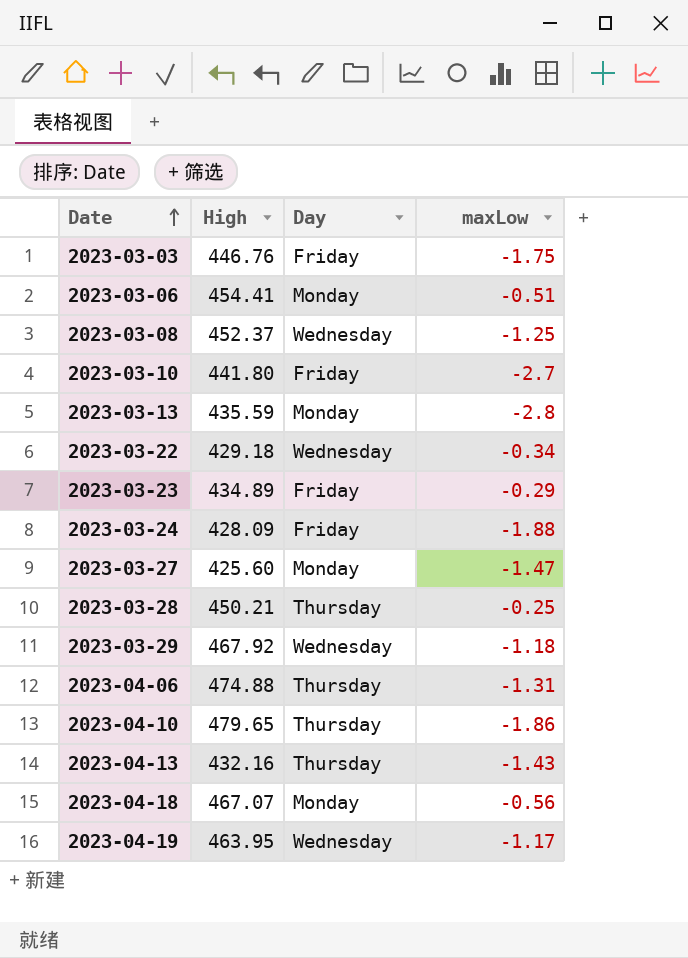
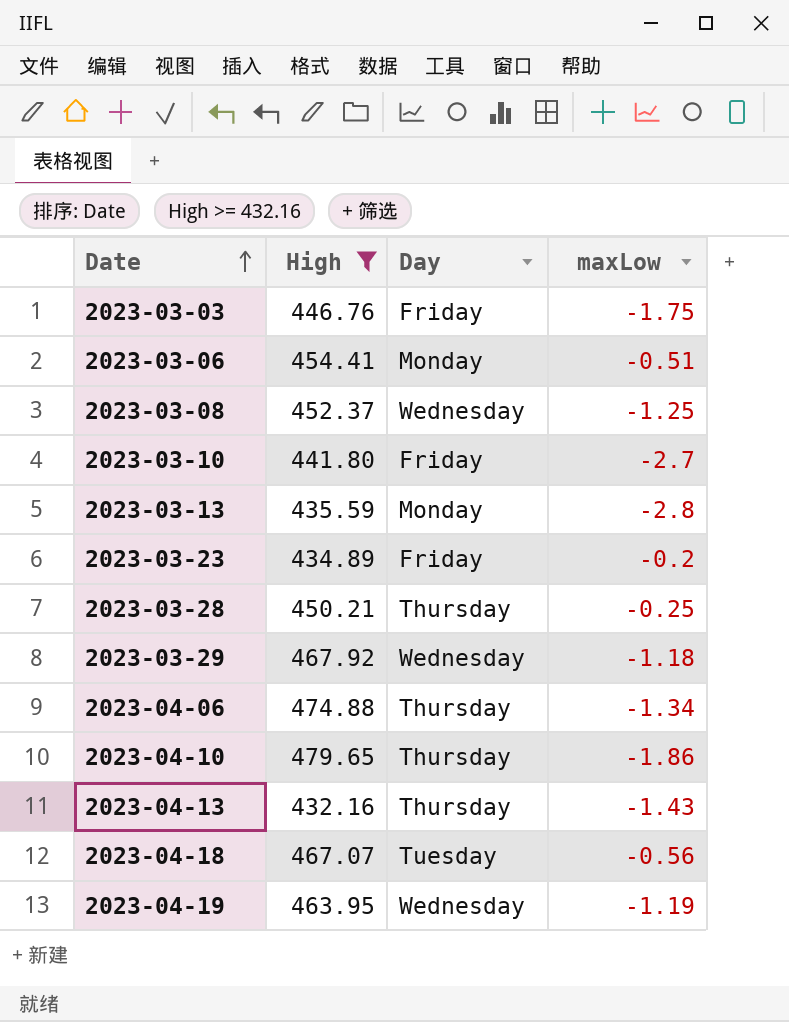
filter: none -> High >= 432.16
2023-03-23 | maxLow: -0.29 -> -0.2
2023-04-06 | maxLow: -1.31 -> -1.34
2023-04-18 | Day: Monday -> Tuesday
2023-04-19 | maxLow: -1.17 -> -1.19

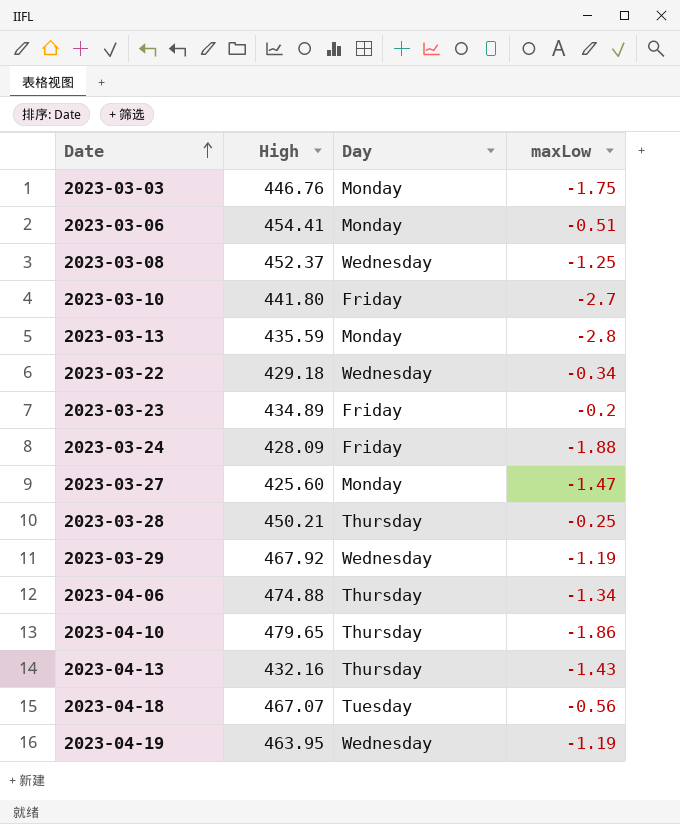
filter: High >= 432.16 -> none
2023-03-03 | Day: Friday -> Monday
2023-03-29 | maxLow: -1.18 -> -1.19

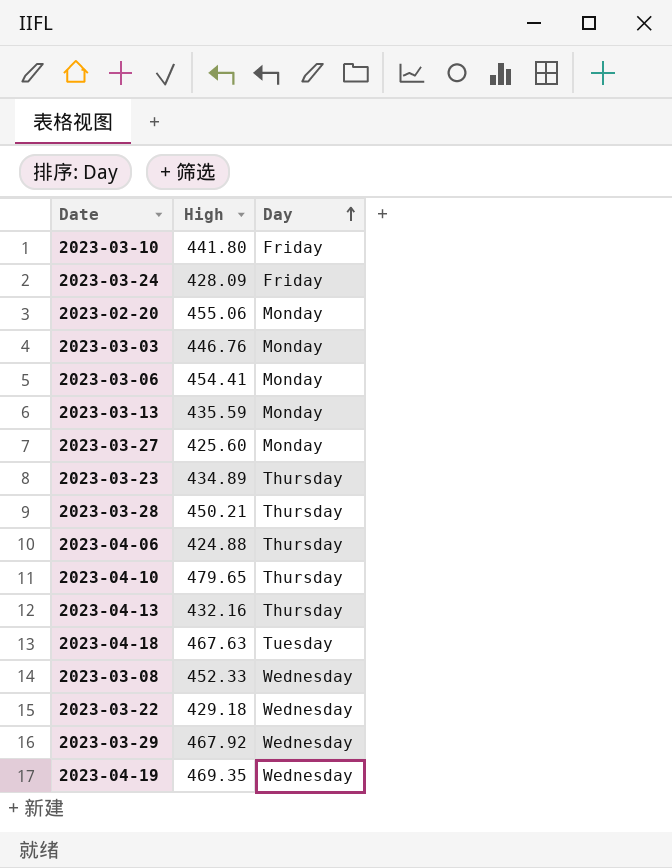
row order: Date ascending -> Day ascending
column maxLow | position: 4 -> none
row 2023-02-20: none -> 455.06 | Monday
2023-03-23 | Day: Friday -> Thursday
2023-04-06 | High: 474.88 -> 424.88
2023-04-18 | High: 467.07 -> 467.63
2023-03-08 | High: 452.37 -> 452.33
2023-04-19 | High: 463.95 -> 469.35

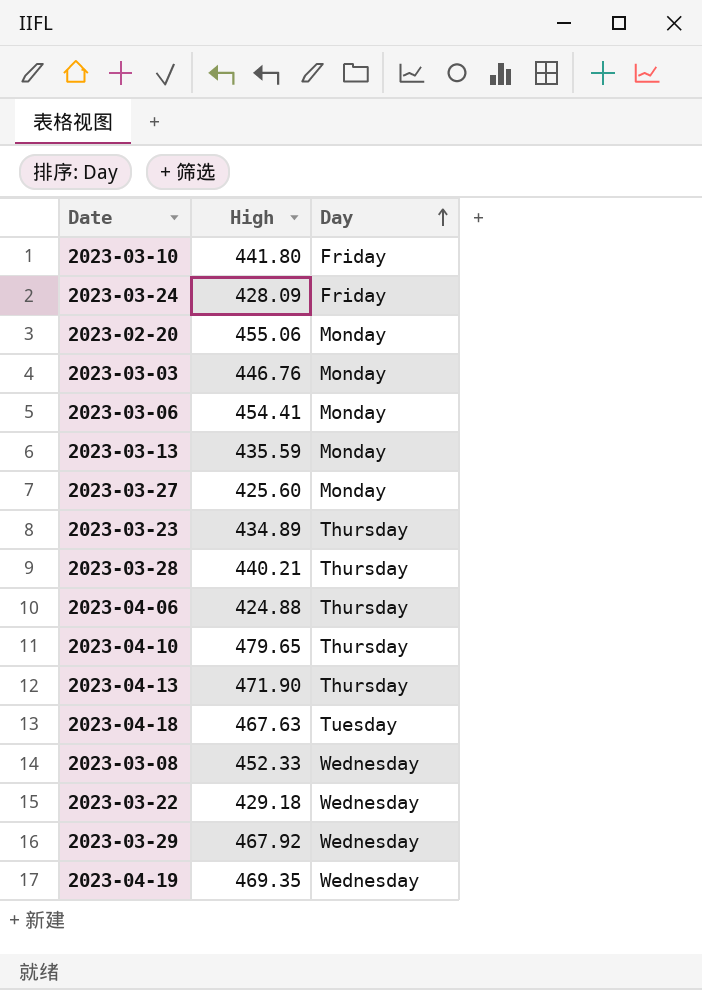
2023-03-28 | High: 450.21 -> 440.21
2023-04-13 | High: 432.16 -> 471.90

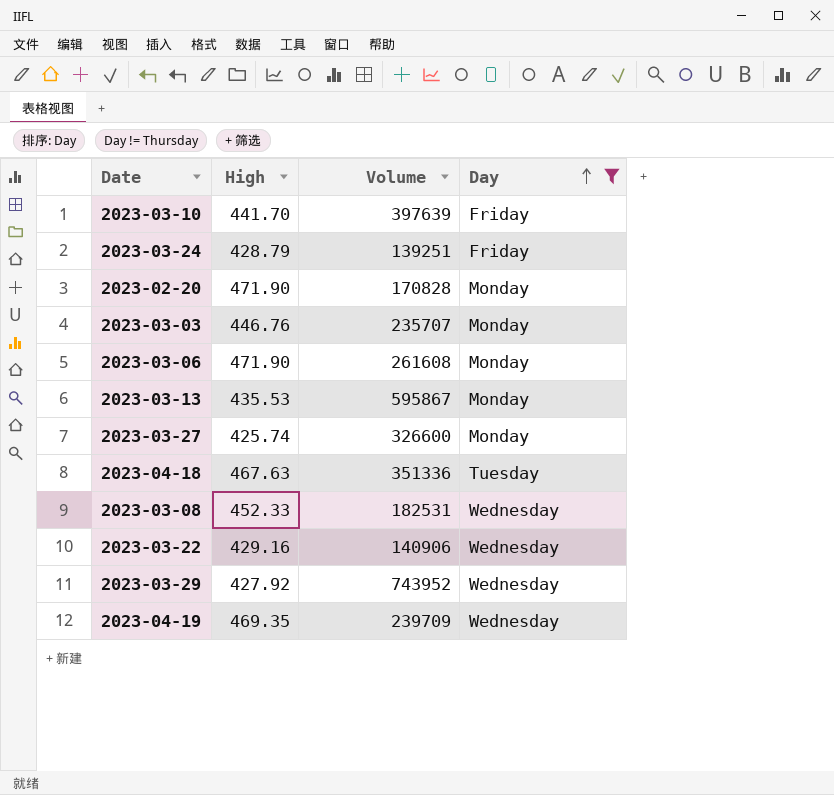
filter: none -> Day != Thursday
column Volume | position: none -> 3
2023-03-10 | High: 441.80 -> 441.70
2023-03-24 | High: 428.09 -> 428.79
2023-02-20 | High: 455.06 -> 471.90
2023-03-06 | High: 454.41 -> 471.90
2023-03-13 | High: 435.59 -> 435.53
2023-03-27 | High: 425.60 -> 425.74
2023-03-22 | High: 429.18 -> 429.16
2023-03-29 | High: 467.92 -> 427.92

